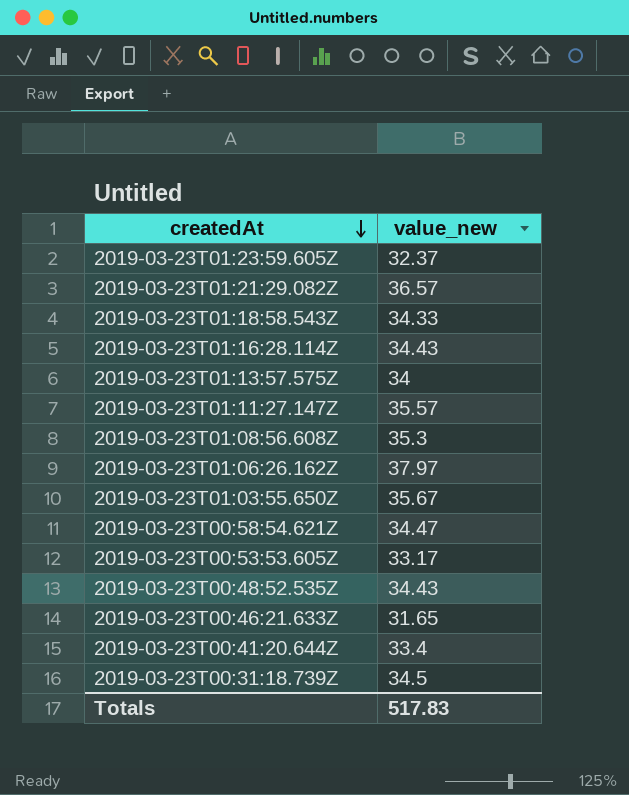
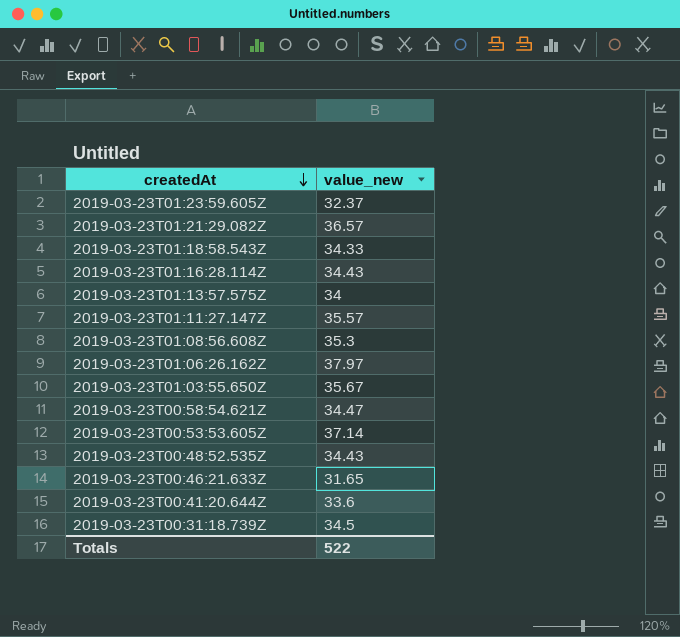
2019-03-23T00:53:53.605Z | value_new: 33.17 -> 37.14
2019-03-23T00:41:20.644Z | value_new: 33.4 -> 33.6
Totals | value_new: 517.83 -> 522

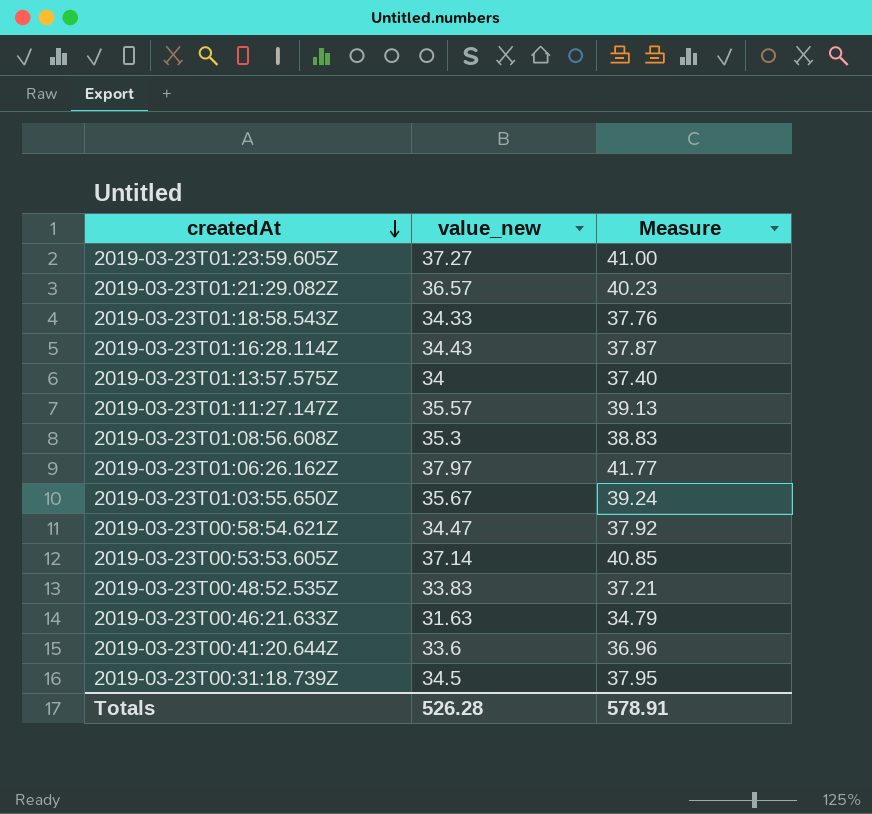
column Measure | formula: none -> [value_new] * 1.1
2019-03-23T01:23:59.605Z | value_new: 32.37 -> 37.27
2019-03-23T00:48:52.535Z | value_new: 34.43 -> 33.83
2019-03-23T00:46:21.633Z | value_new: 31.65 -> 31.63
Totals | value_new: 522 -> 526.28

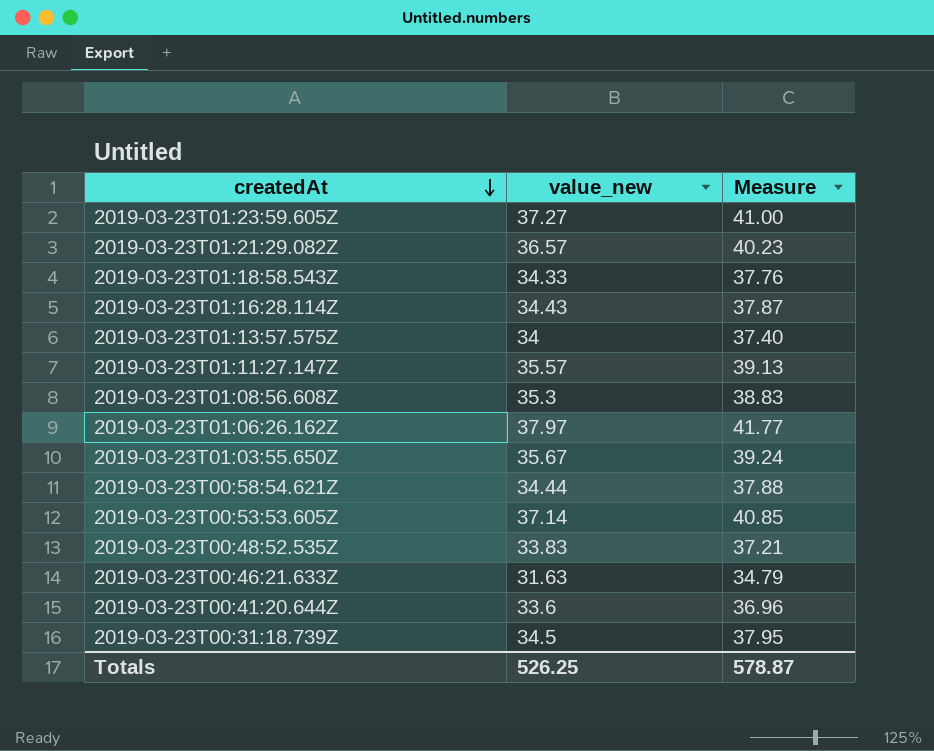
2019-03-23T00:58:54.621Z | value_new: 34.47 -> 34.44
2019-03-23T00:58:54.621Z | Measure: 37.92 -> 37.88
Totals | value_new: 526.28 -> 526.25
Totals | Measure: 578.91 -> 578.87

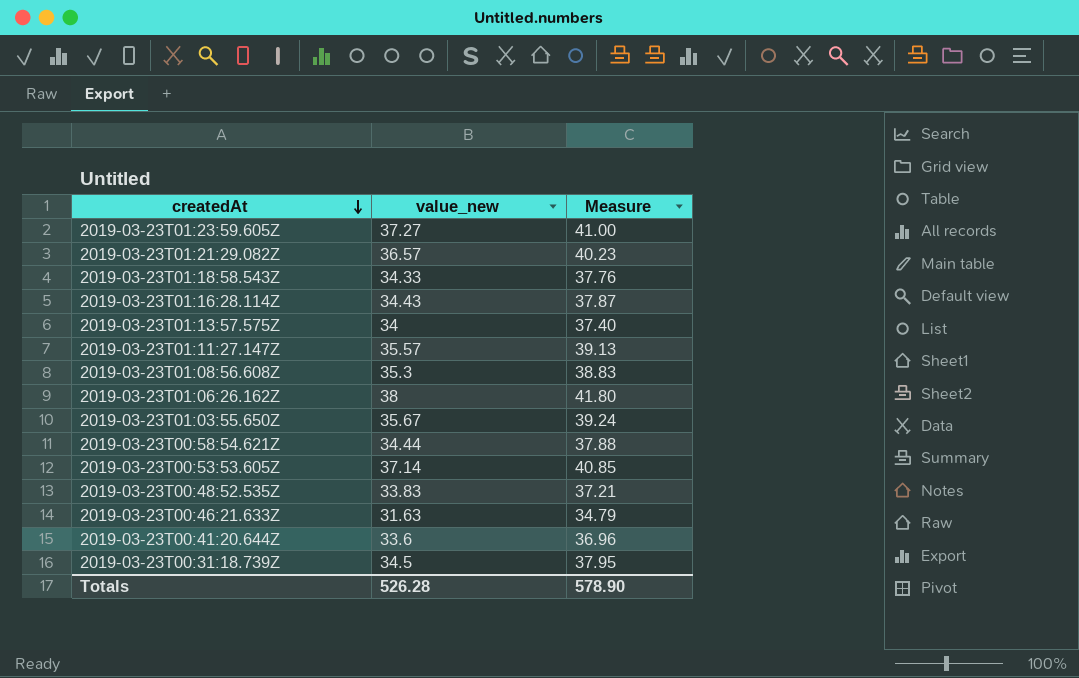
2019-03-23T01:06:26.162Z | value_new: 37.97 -> 38
2019-03-23T01:06:26.162Z | Measure: 41.77 -> 41.80
Totals | value_new: 526.25 -> 526.28
Totals | Measure: 578.87 -> 578.90

